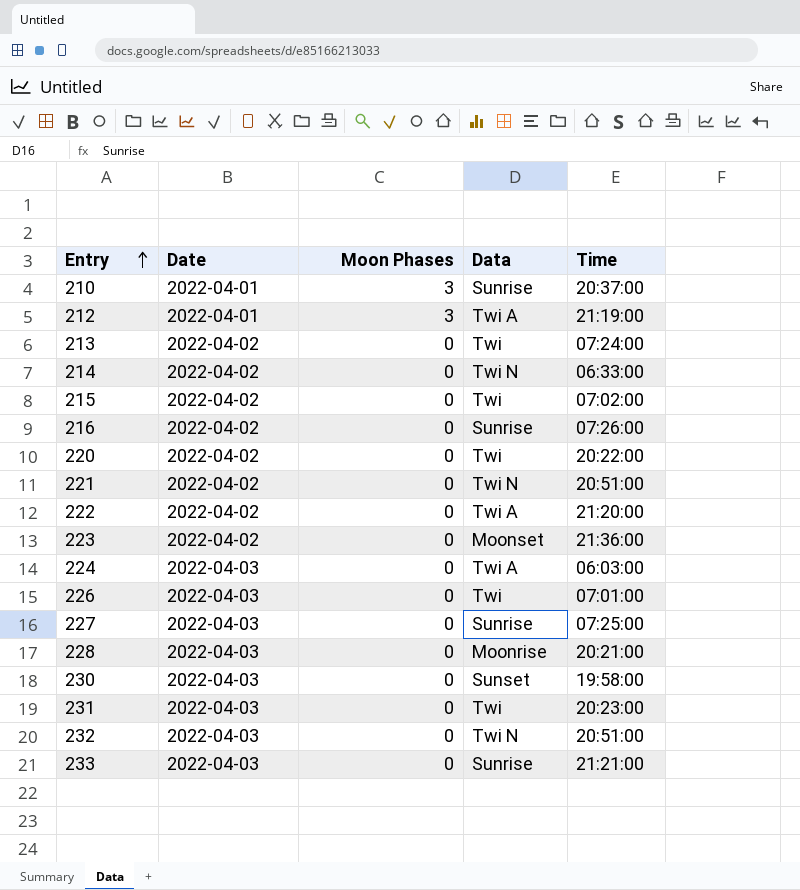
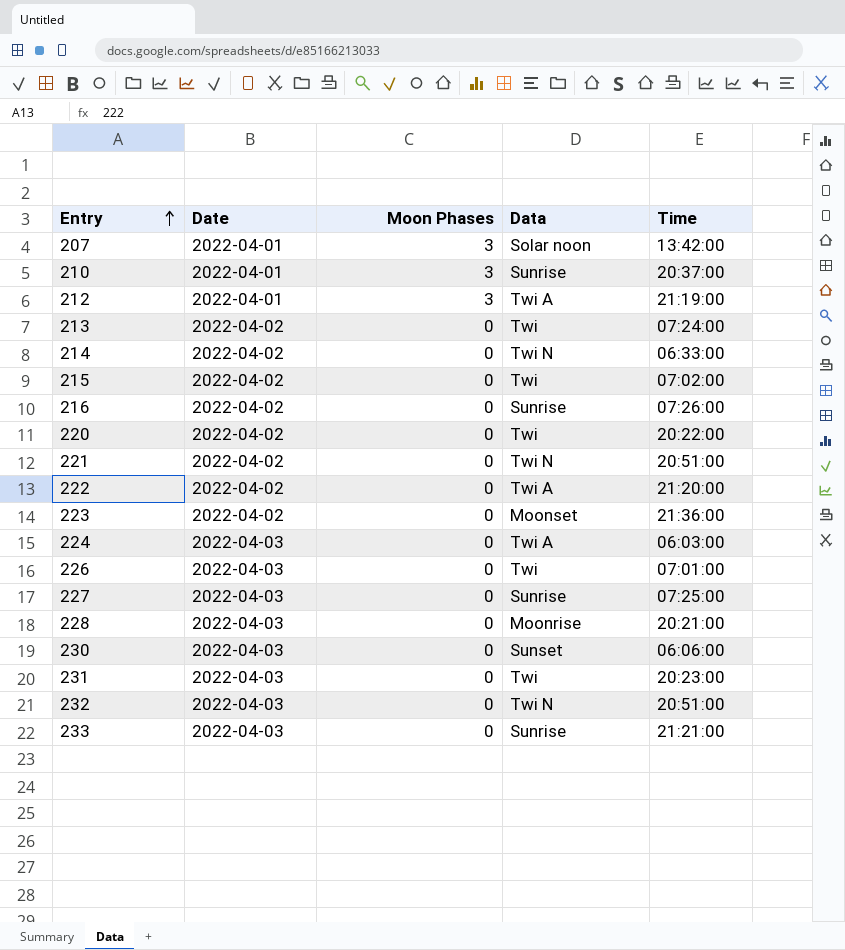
row 207: none -> 2022-04-01 | 3 | Solar noon | 13:42:00
230 | Time: 19:58:00 -> 06:06:00

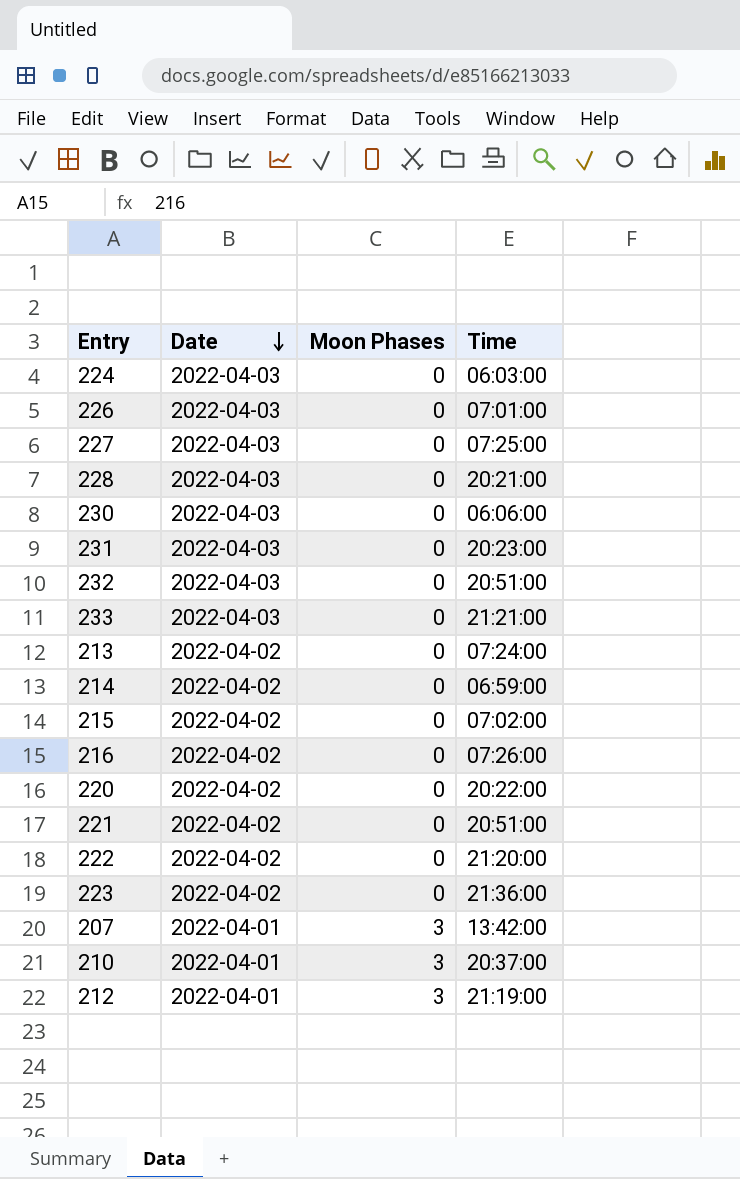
row order: Entry ascending -> Date descending
column Data | position: 4 -> none
214 | Time: 06:33:00 -> 06:59:00

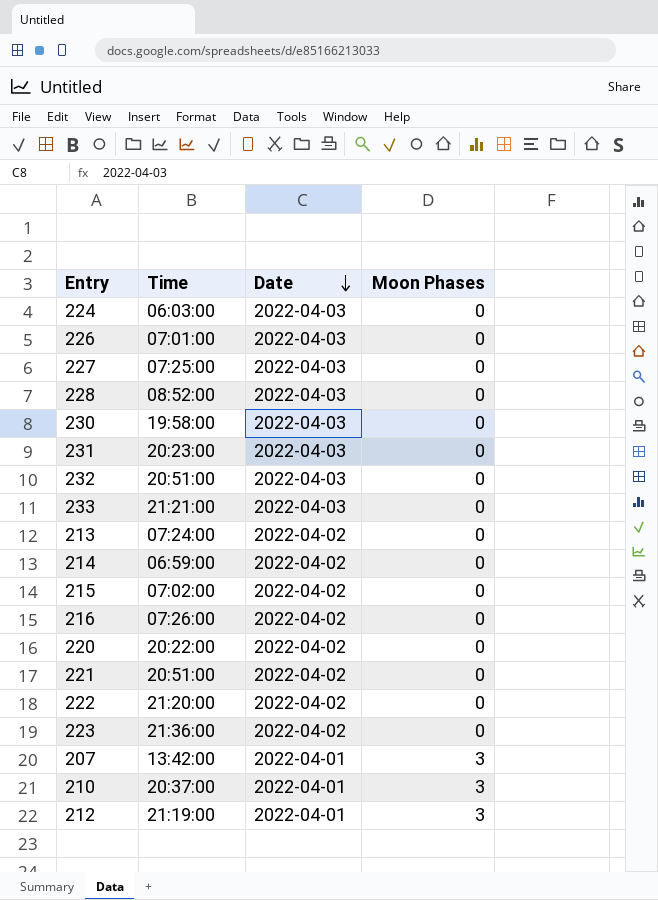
column Time | position: 4 -> 2
228 | Time: 20:21:00 -> 08:52:00
230 | Time: 06:06:00 -> 19:58:00

